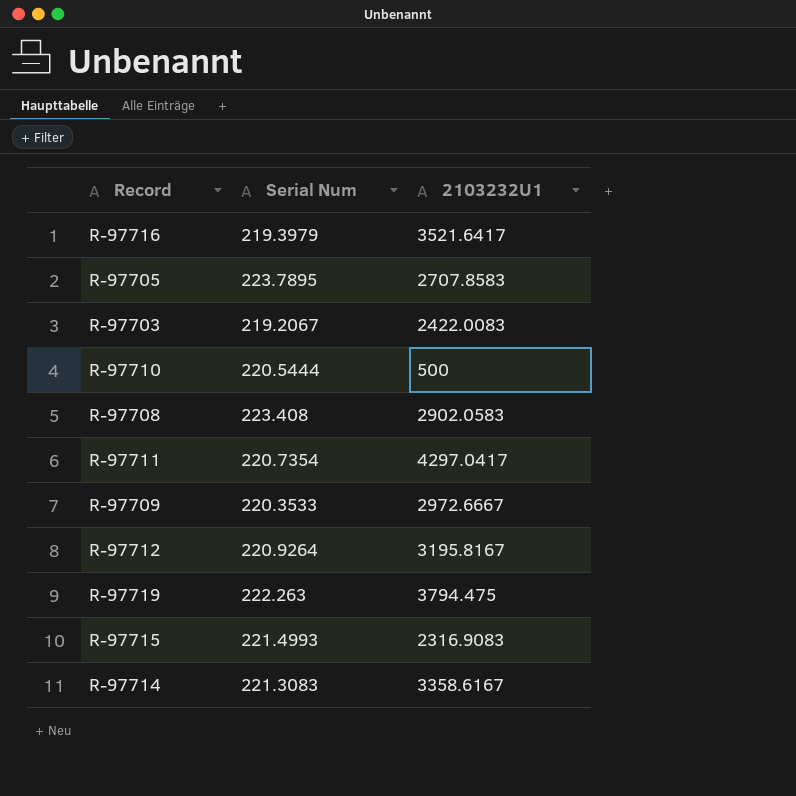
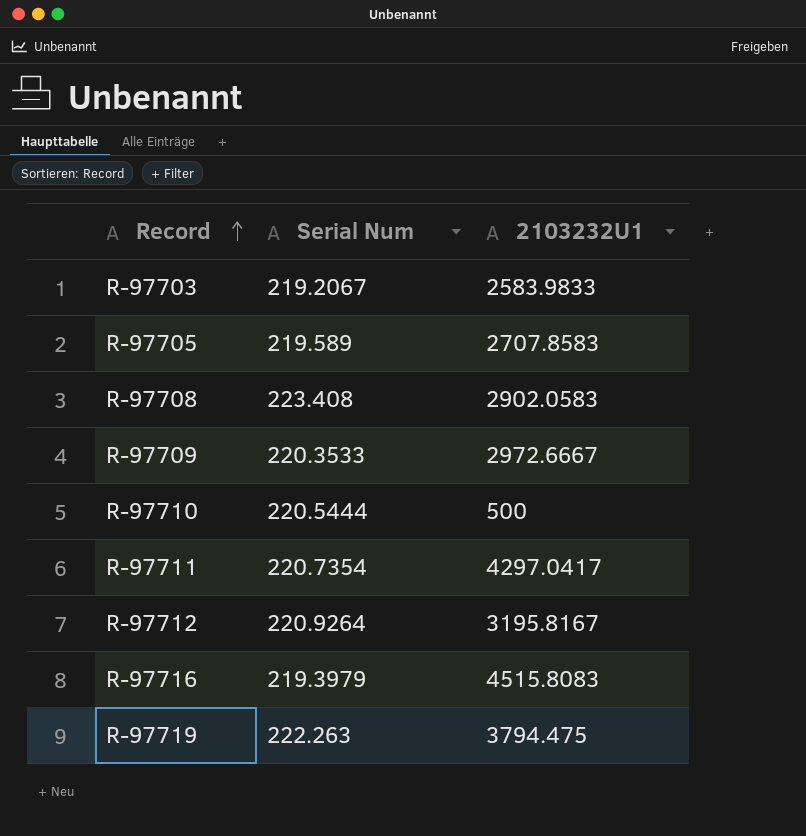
row order: none -> Record ascending
row R-97715: 221.4993 | 2316.9083 -> none
row R-97714: 221.3083 | 3358.6167 -> none
R-97703 | 2103232U1: 2422.0083 -> 2583.9833
R-97705 | Serial Num: 223.7895 -> 219.589
R-97716 | 2103232U1: 3521.6417 -> 4515.8083

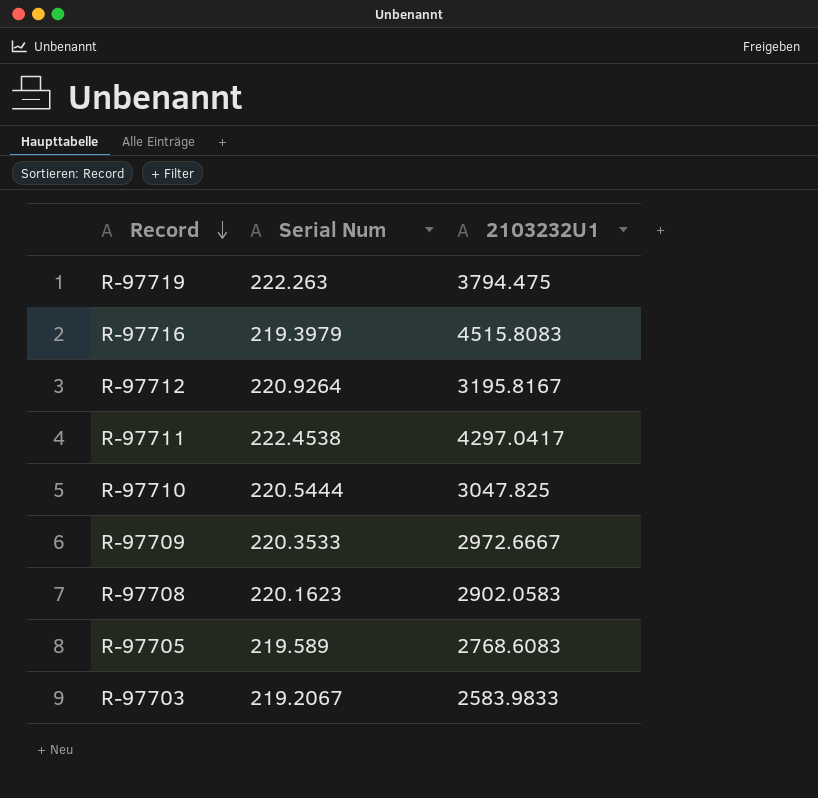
row order: Record ascending -> Record descending
R-97711 | Serial Num: 220.7354 -> 222.4538
R-97710 | 2103232U1: 500 -> 3047.825
R-97708 | Serial Num: 223.408 -> 220.1623
R-97705 | 2103232U1: 2707.8583 -> 2768.6083

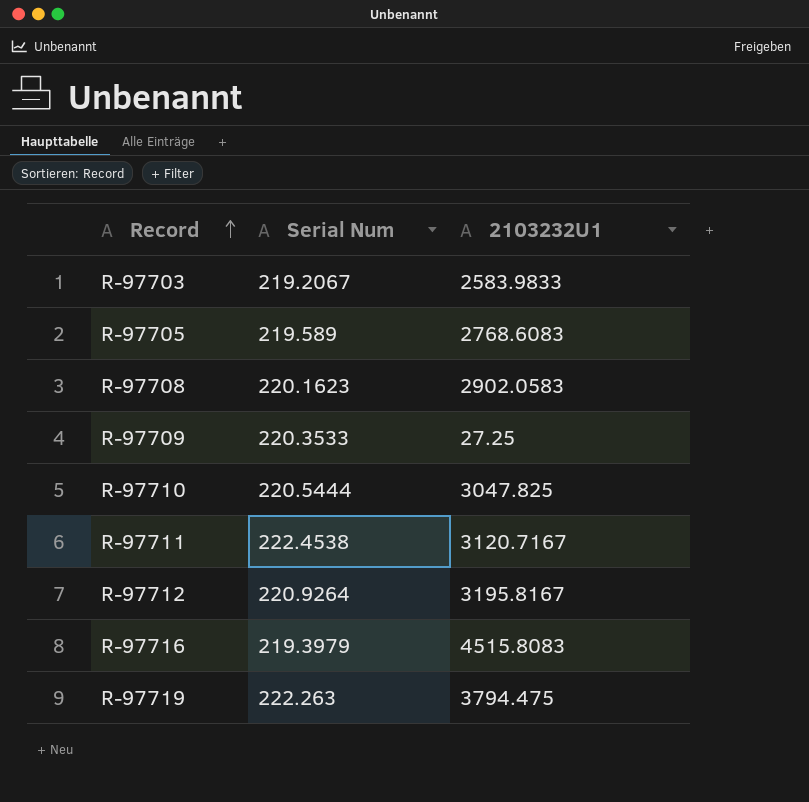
row order: Record descending -> Record ascending
R-97709 | 2103232U1: 2972.6667 -> 27.25
R-97711 | 2103232U1: 4297.0417 -> 3120.7167

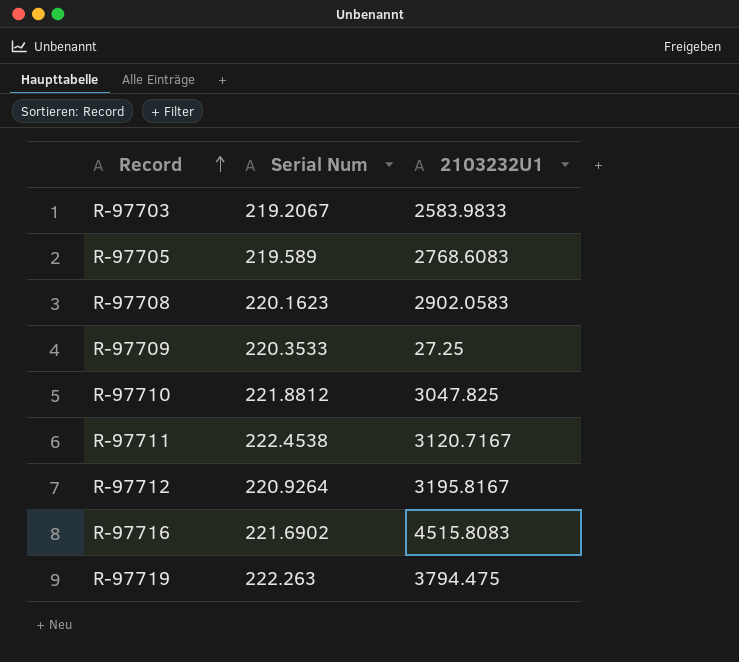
R-97710 | Serial Num: 220.5444 -> 221.8812
R-97716 | Serial Num: 219.3979 -> 221.6902

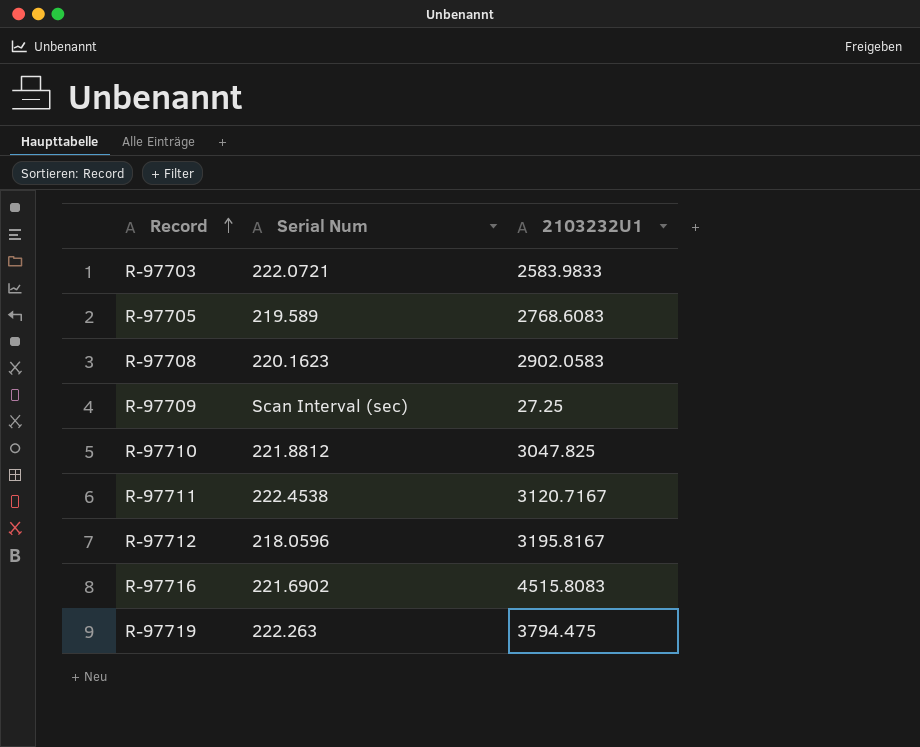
R-97703 | Serial Num: 219.2067 -> 222.0721
R-97709 | Serial Num: 220.3533 -> Scan Interval (sec)
R-97712 | Serial Num: 220.9264 -> 218.0596

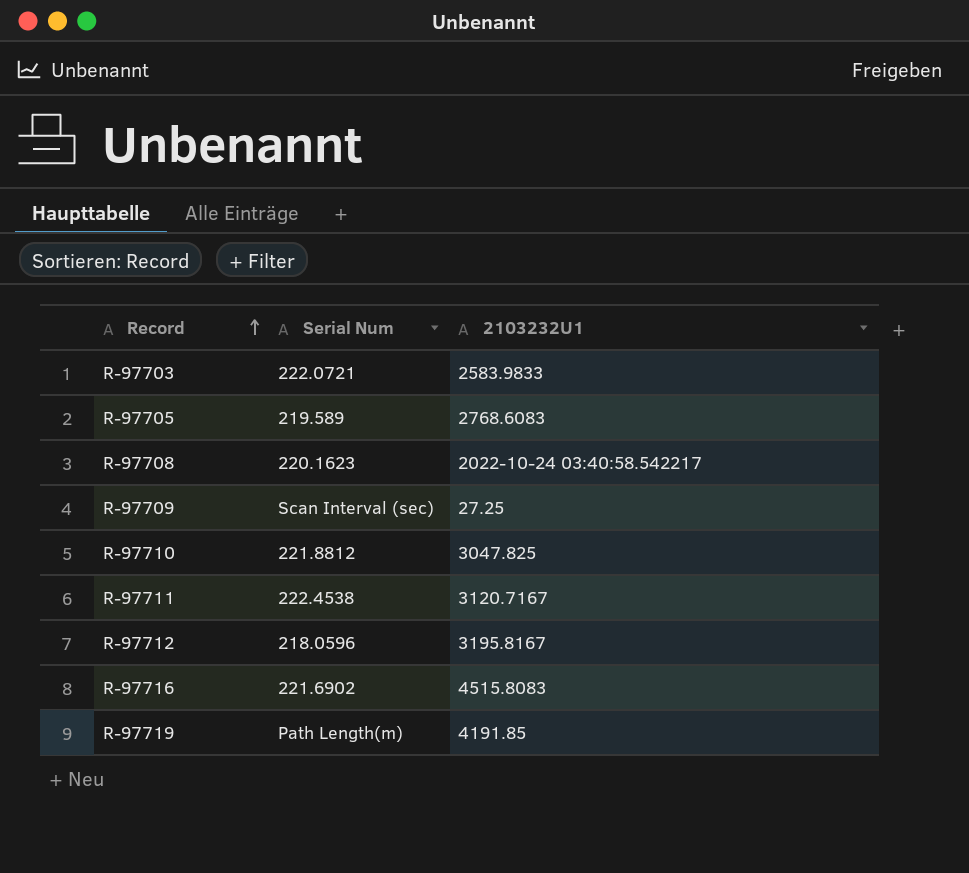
R-97708 | 2103232U1: 2902.0583 -> 2022-10-24 03:40:58.542217
R-97719 | Serial Num: 222.263 -> Path Length(m)
R-97719 | 2103232U1: 3794.475 -> 4191.85

